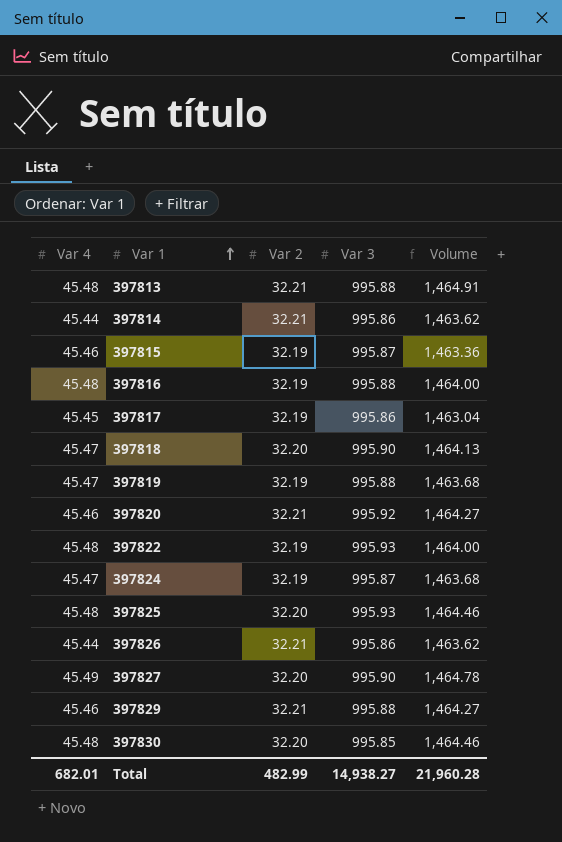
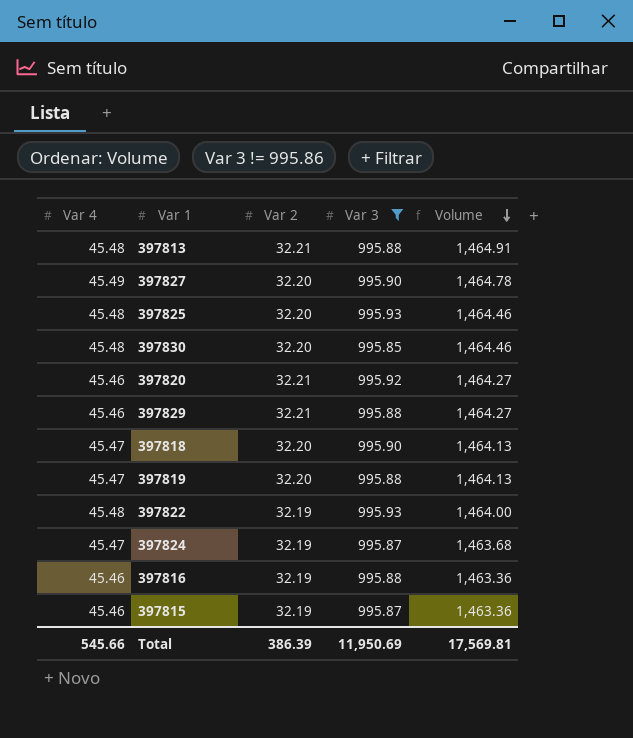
filter: none -> Var 3 != 995.86
row order: Var 1 ascending -> Volume descending
397819 | Var 2: 32.19 -> 32.20
397819 | Volume: 1,463.68 -> 1,464.13
397816 | Var 4: 45.48 -> 45.46
397816 | Volume: 1,464.00 -> 1,463.36
Total | Var 4: 682.01 -> 545.66
Total | Var 2: 482.99 -> 386.39
Total | Var 3: 14,938.27 -> 11,950.69
Total | Volume: 21,960.28 -> 17,569.81

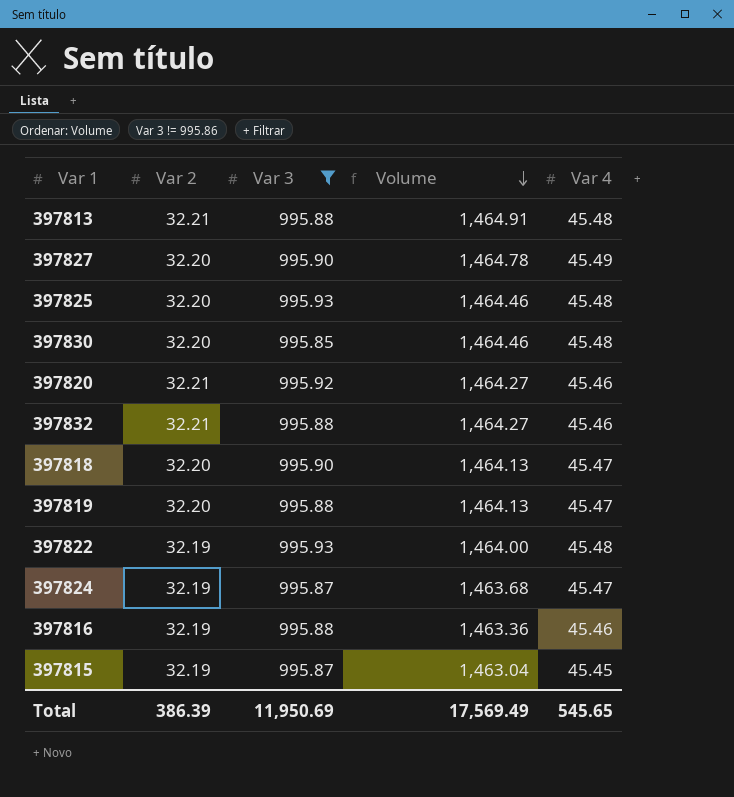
column Var 4 | position: 1 -> 5
row 397829: 45.46 | 32.21 | 995.88 | 1,464.27 -> none
row 397832: none -> 32.21 | 995.88 | 1,464.27 | 45.46
397815 | Volume: 1,463.36 -> 1,463.04
397815 | Var 4: 45.46 -> 45.45
Total | Volume: 17,569.81 -> 17,569.49
Total | Var 4: 545.66 -> 545.65

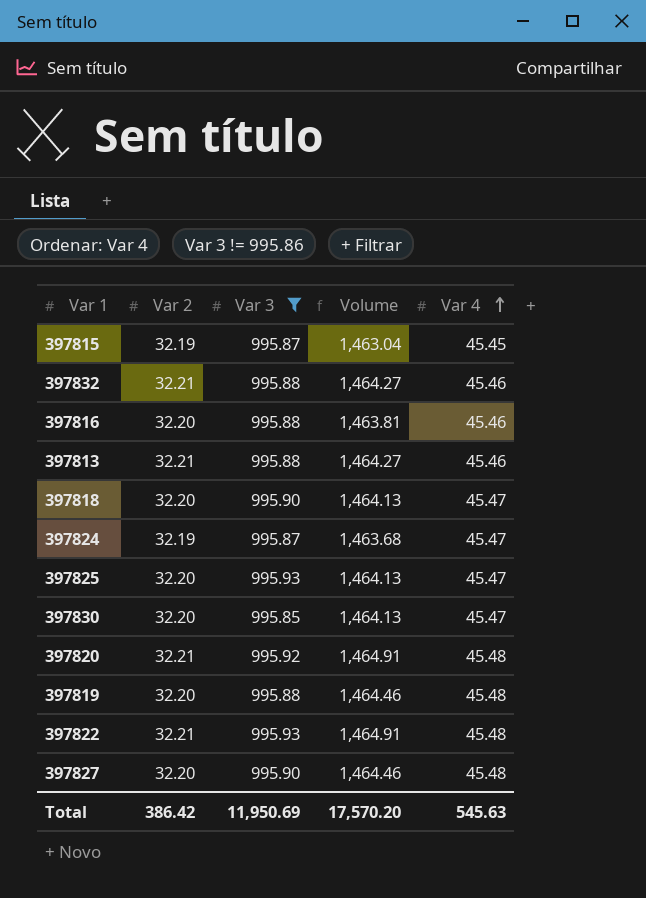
row order: Volume descending -> Var 4 ascending
397816 | Var 2: 32.19 -> 32.20
397816 | Volume: 1,463.36 -> 1,463.81
397813 | Volume: 1,464.91 -> 1,464.27
397813 | Var 4: 45.48 -> 45.46
397825 | Volume: 1,464.46 -> 1,464.13
397825 | Var 4: 45.48 -> 45.47
397830 | Volume: 1,464.46 -> 1,464.13
397830 | Var 4: 45.48 -> 45.47
397820 | Volume: 1,464.27 -> 1,464.91
397820 | Var 4: 45.46 -> 45.48
397819 | Volume: 1,464.13 -> 1,464.46
397819 | Var 4: 45.47 -> 45.48
397822 | Var 2: 32.19 -> 32.21
397822 | Volume: 1,464.00 -> 1,464.91
397827 | Volume: 1,464.78 -> 1,464.46
397827 | Var 4: 45.49 -> 45.48
Total | Var 2: 386.39 -> 386.42
Total | Volume: 17,569.49 -> 17,570.20
Total | Var 4: 545.65 -> 545.63

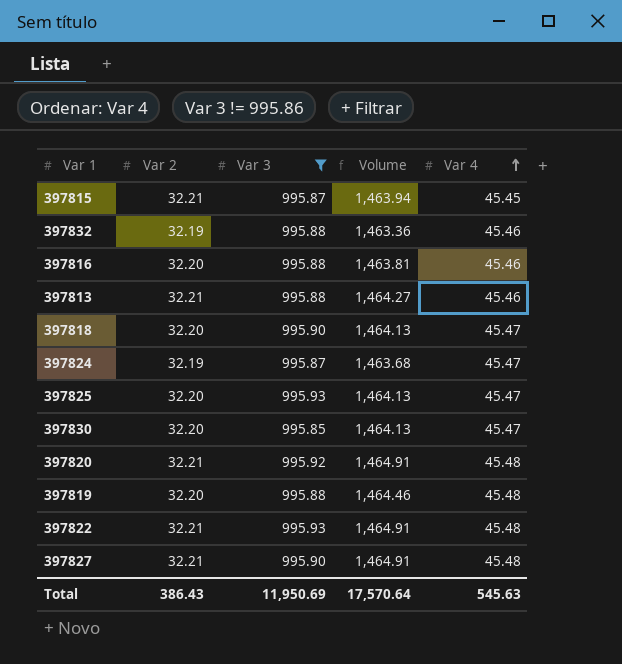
397815 | Var 2: 32.19 -> 32.21
397815 | Volume: 1,463.04 -> 1,463.94
397832 | Var 2: 32.21 -> 32.19
397832 | Volume: 1,464.27 -> 1,463.36
397827 | Var 2: 32.20 -> 32.21
397827 | Volume: 1,464.46 -> 1,464.91
Total | Var 2: 386.42 -> 386.43
Total | Volume: 17,570.20 -> 17,570.64

